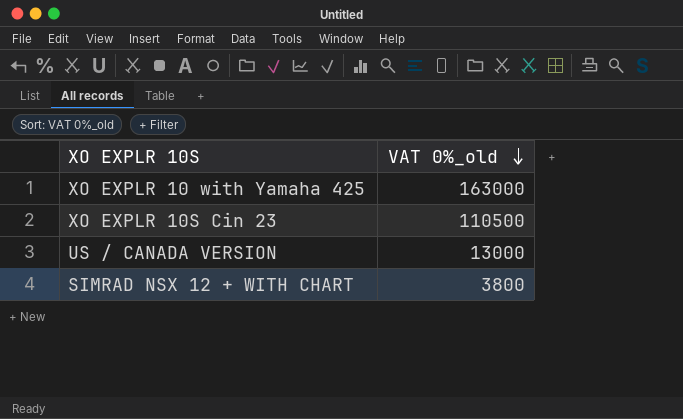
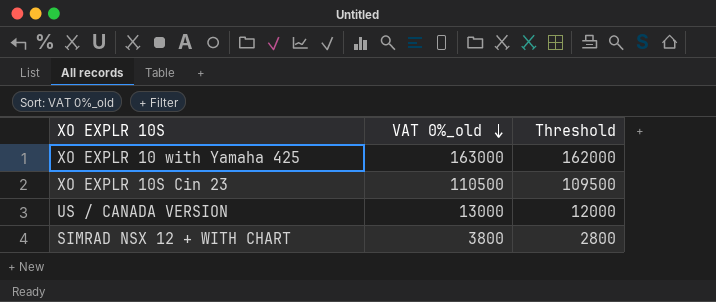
column Threshold | formula: none -> [VAT 0%_old] - 1000

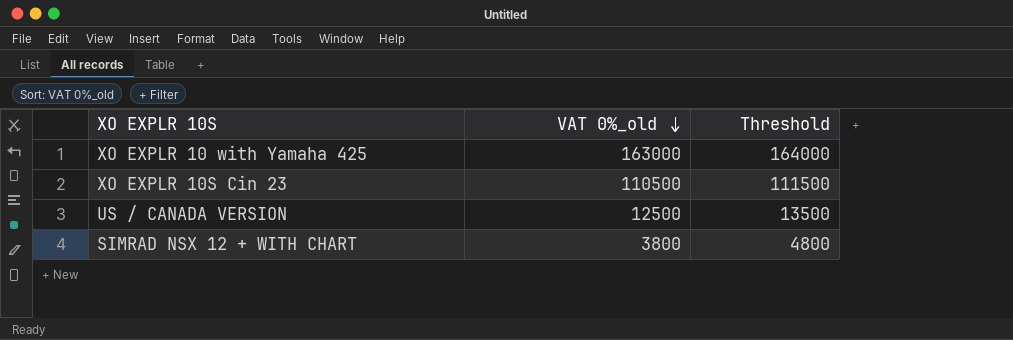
column Threshold | formula: [VAT 0%_old] - 1000 -> [VAT 0%_old] + 1000
US / CANADA VERSION | VAT 0%_old: 13000 -> 12500

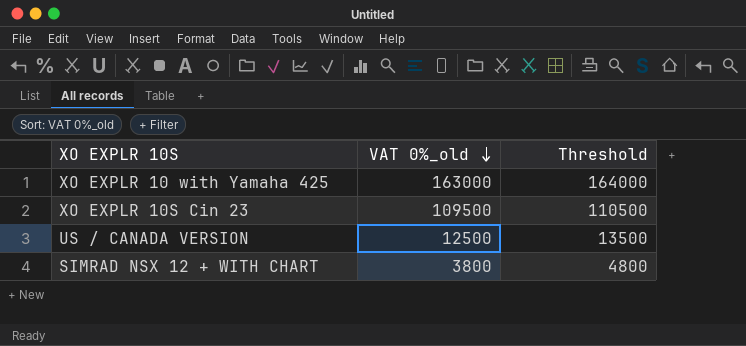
XO EXPLR 10S Cin 23 | VAT 0%_old: 110500 -> 109500
XO EXPLR 10S Cin 23 | Threshold: 111500 -> 110500

